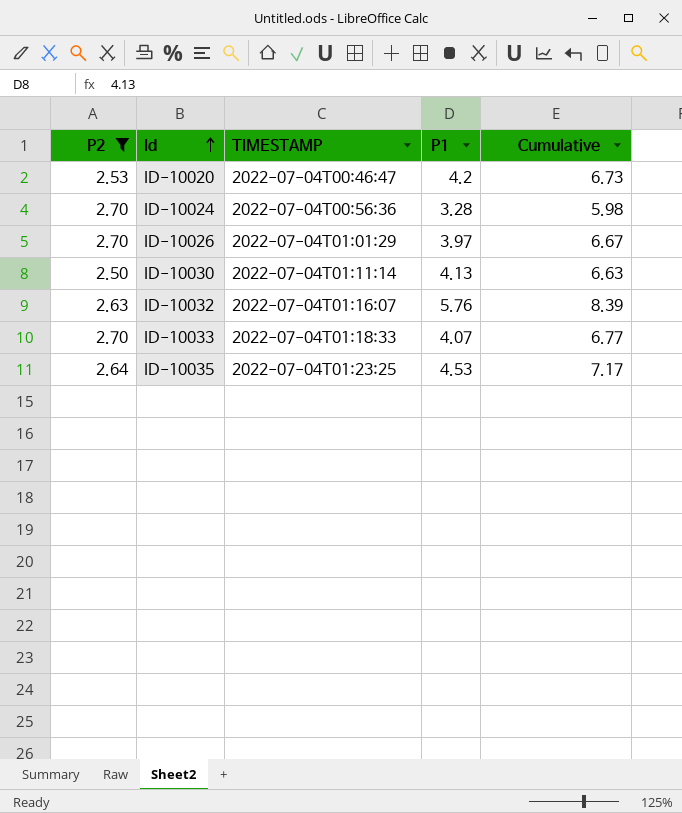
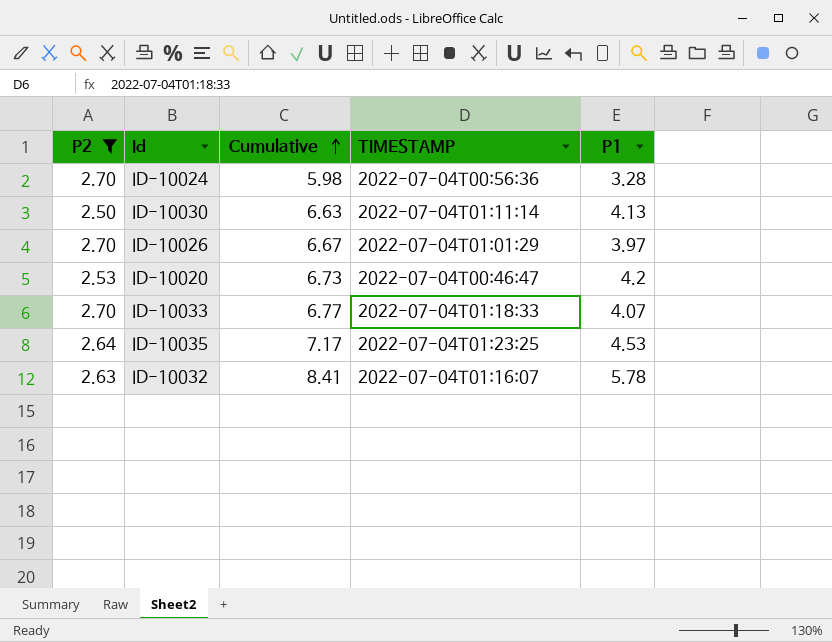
row order: Id ascending -> Cumulative ascending
column Cumulative | position: 5 -> 3
ID-10032 | Cumulative: 8.39 -> 8.41
ID-10032 | P1: 5.76 -> 5.78

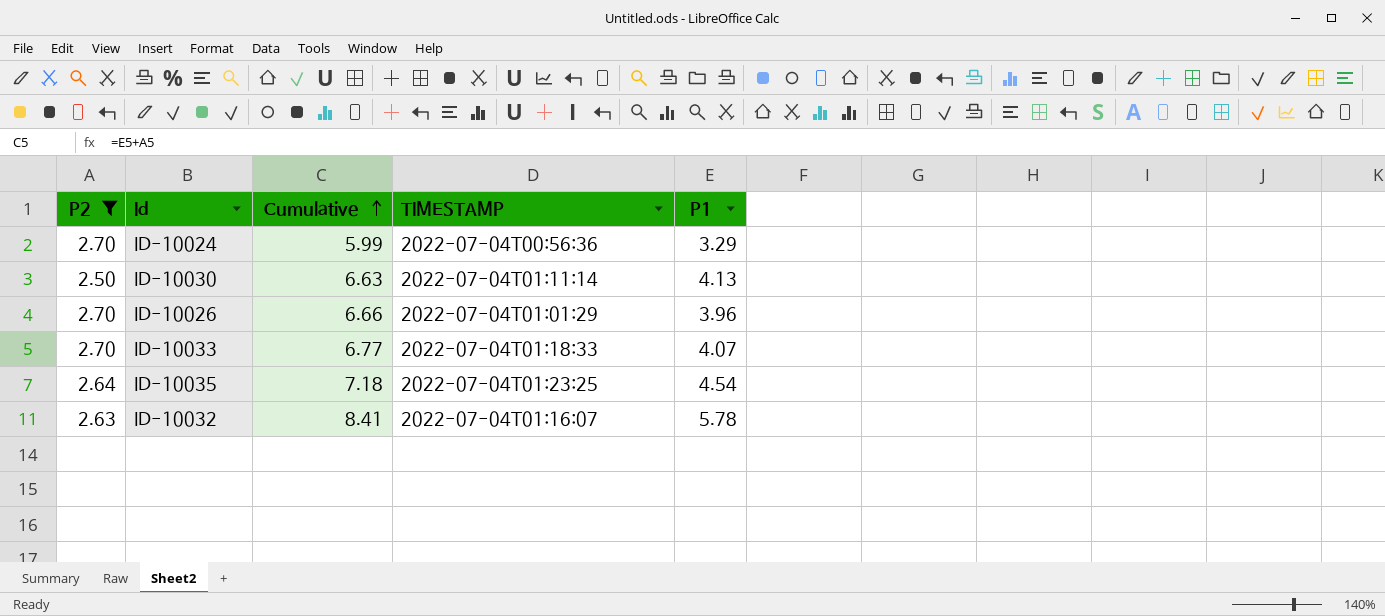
row ID-10020: 2.53 | 6.73 | 2022-07-04T00:46:47 | 4.2 -> none
ID-10024 | Cumulative: 5.98 -> 5.99
ID-10024 | P1: 3.28 -> 3.29
ID-10026 | Cumulative: 6.67 -> 6.66
ID-10026 | P1: 3.97 -> 3.96
ID-10035 | Cumulative: 7.17 -> 7.18
ID-10035 | P1: 4.53 -> 4.54

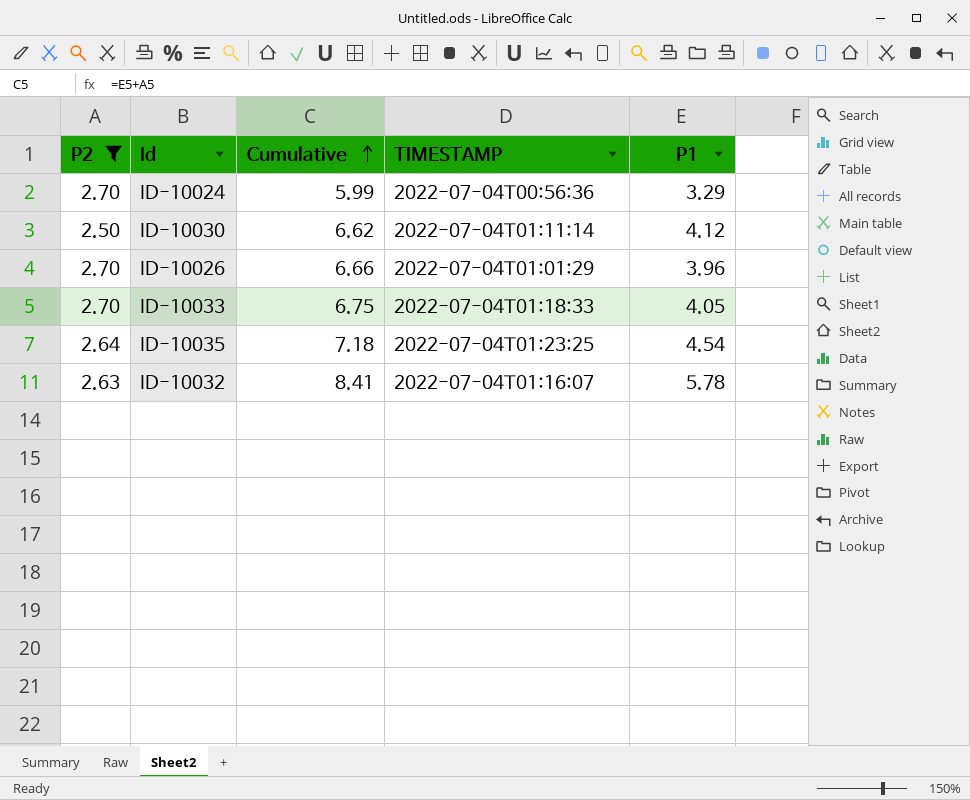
ID-10030 | Cumulative: 6.63 -> 6.62
ID-10030 | P1: 4.13 -> 4.12
ID-10033 | Cumulative: 6.77 -> 6.75
ID-10033 | P1: 4.07 -> 4.05

